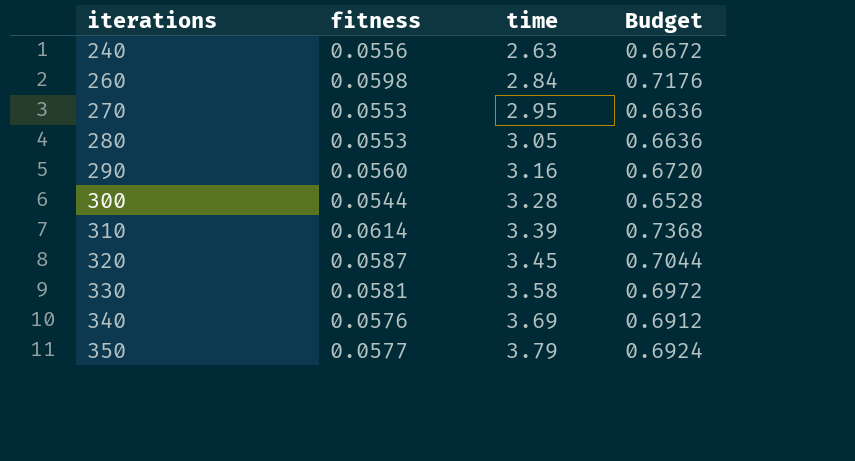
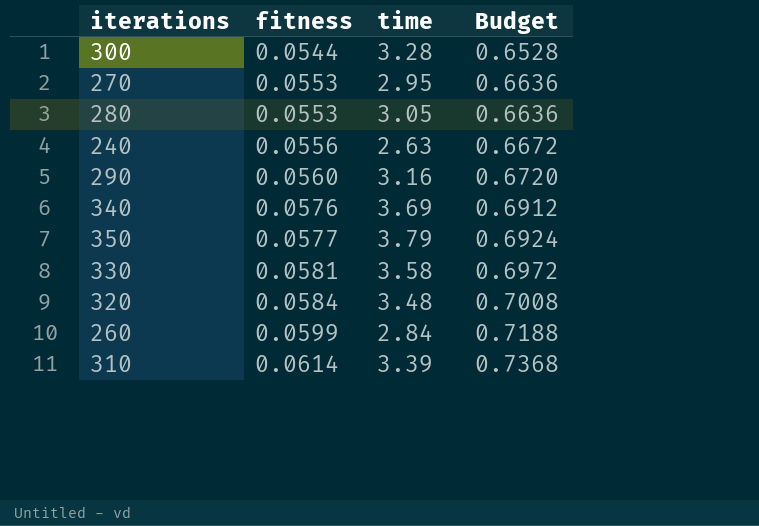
row order: iterations ascending -> fitness ascending
320 | fitness: 0.0587 -> 0.0584
320 | time: 3.45 -> 3.48
320 | Budget: 0.7044 -> 0.7008
260 | fitness: 0.0598 -> 0.0599
260 | Budget: 0.7176 -> 0.7188

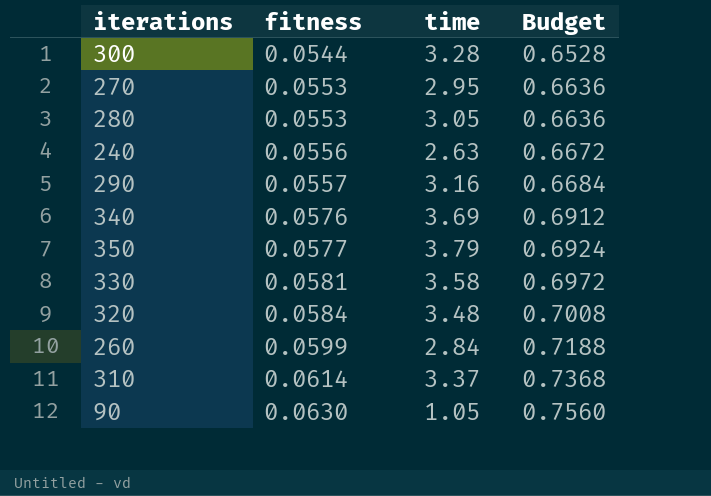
290 | fitness: 0.0560 -> 0.0557
290 | Budget: 0.6720 -> 0.6684
310 | time: 3.39 -> 3.37
row 90: none -> 0.0630 | 1.05 | 0.7560

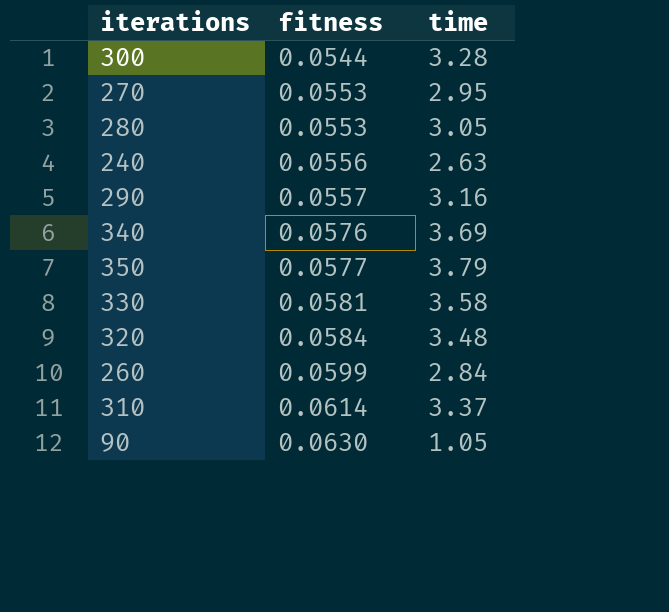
column Budget | formula: [fitness] * 12 -> none

